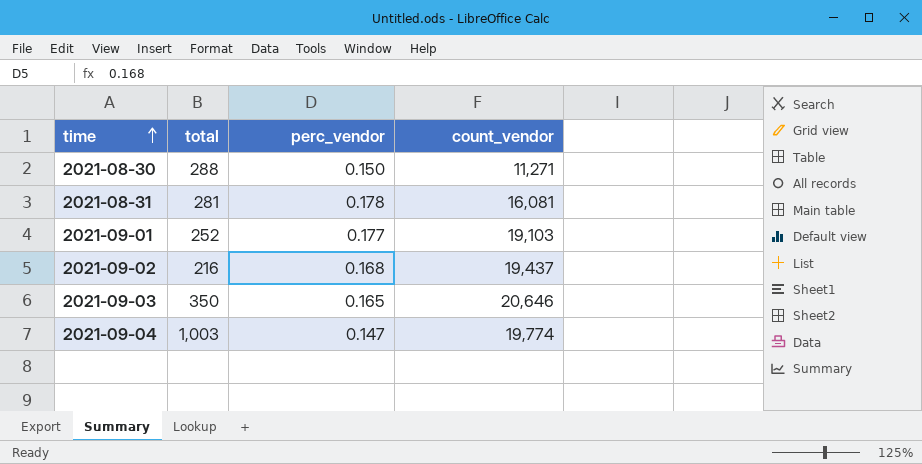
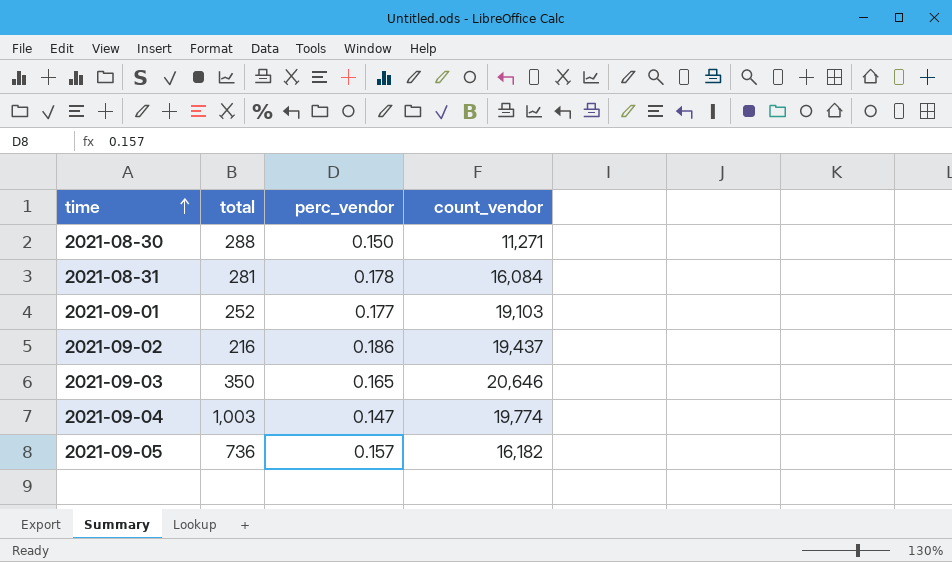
2021-08-31 | count_vendor: 16,081 -> 16,084
2021-09-02 | perc_vendor: 0.168 -> 0.186
row 2021-09-05: none -> 736 | 0.157 | 16,182

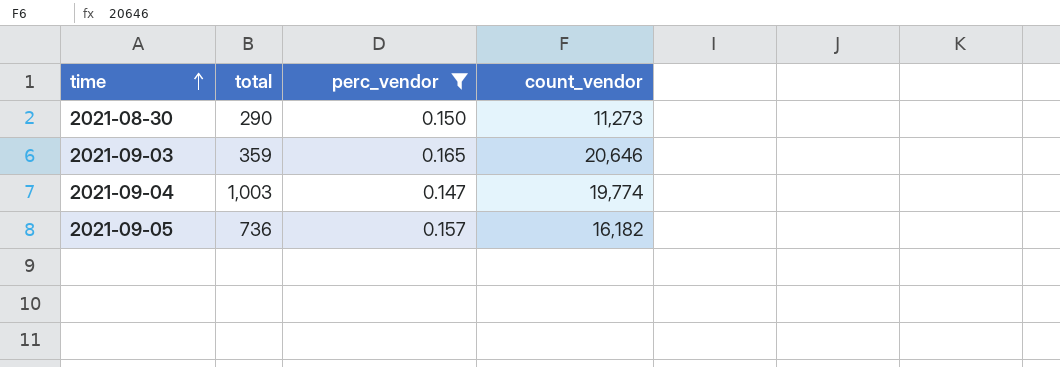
filter: none -> perc_vendor <= 0.165
2021-08-30 | total: 288 -> 290
2021-08-30 | count_vendor: 11,271 -> 11,273
2021-09-03 | total: 350 -> 359

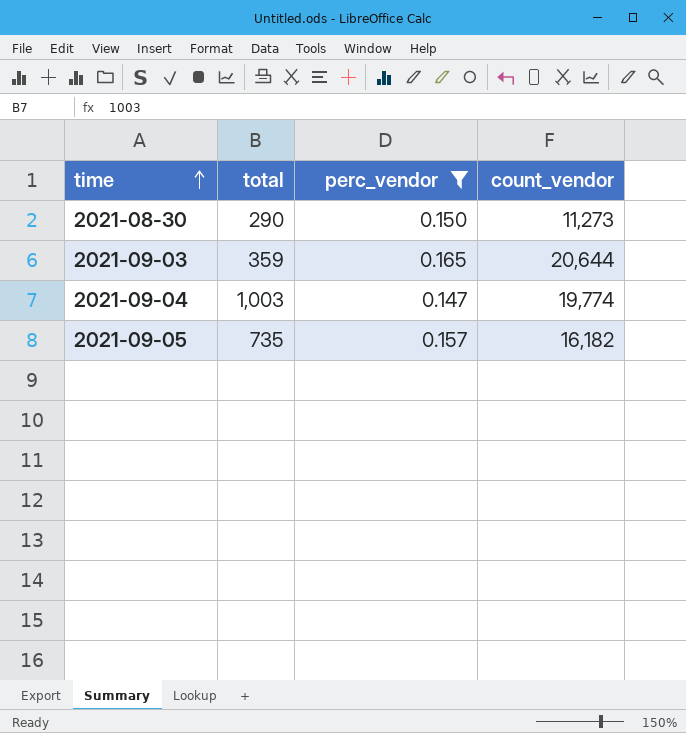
2021-09-03 | count_vendor: 20,646 -> 20,644
2021-09-05 | total: 736 -> 735

